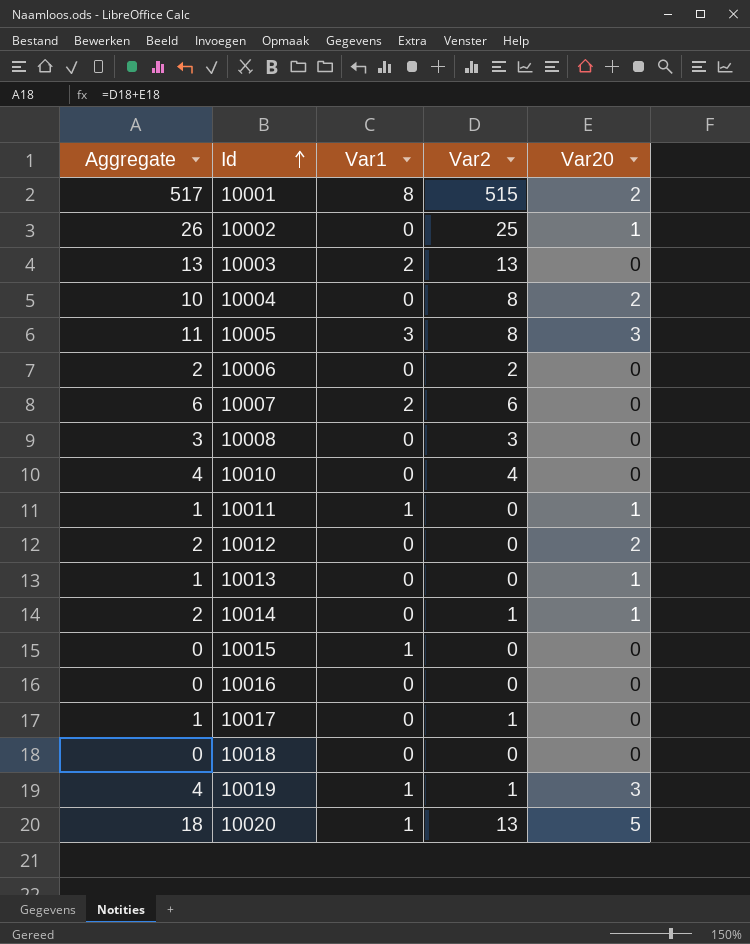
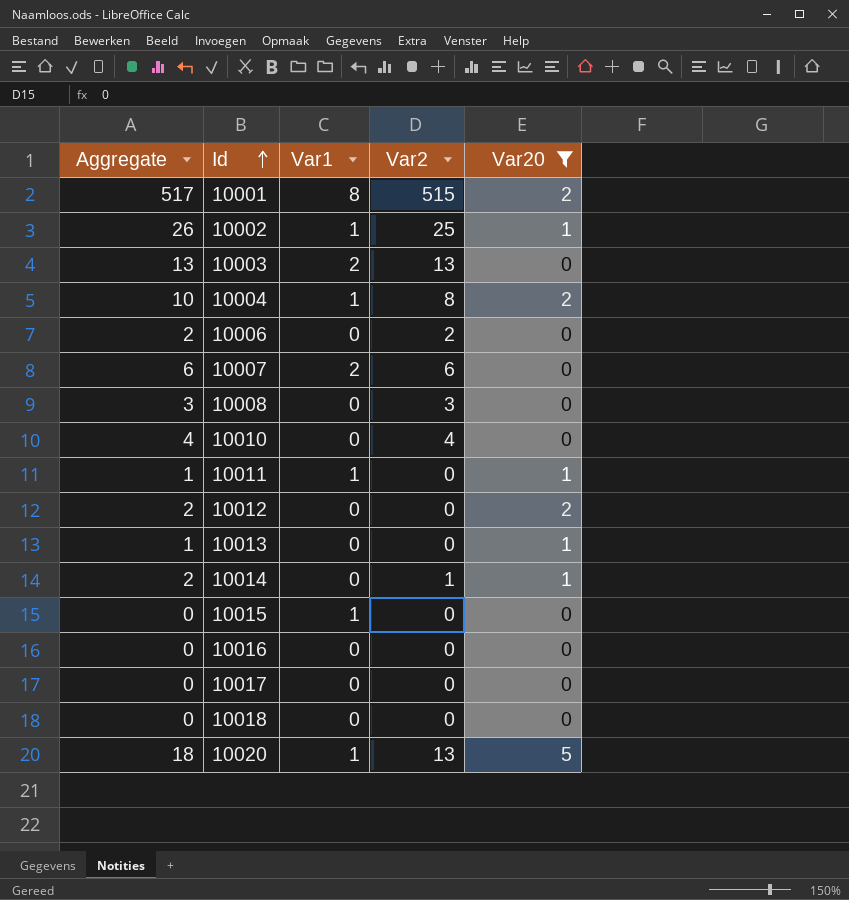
filter: none -> Var20 != 3
10002 | Var1: 0 -> 1
10004 | Var1: 0 -> 1
10017 | Aggregate: 1 -> 0
10017 | Var2: 1 -> 0

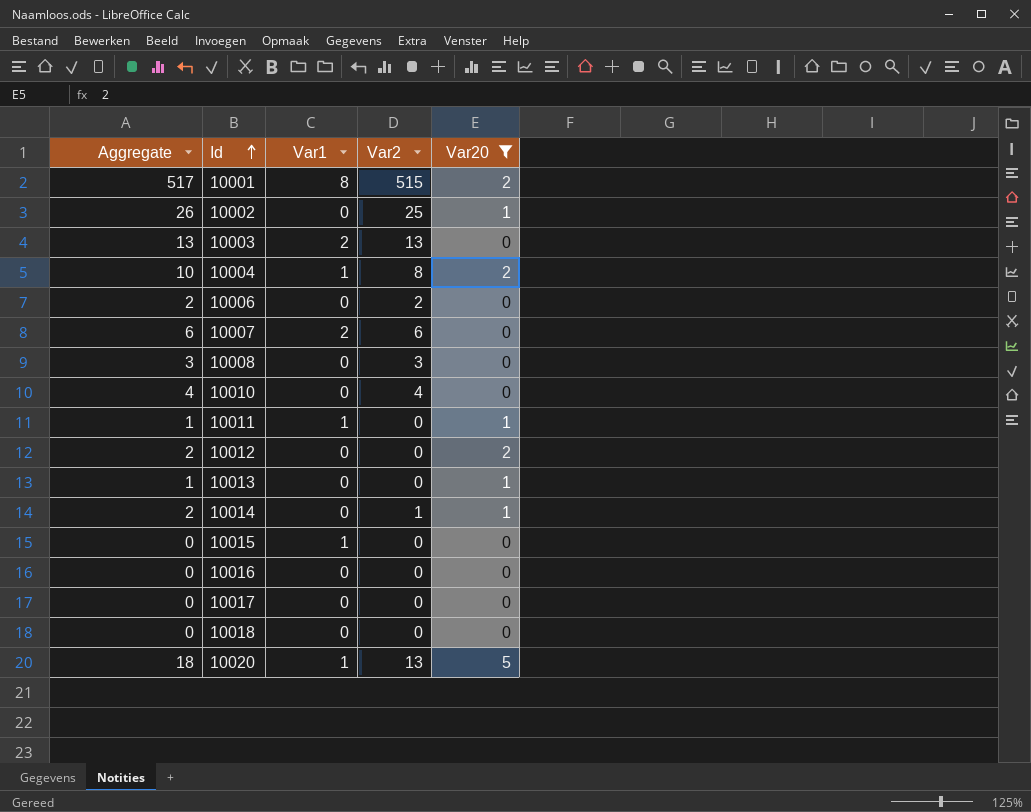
10002 | Var1: 1 -> 0

